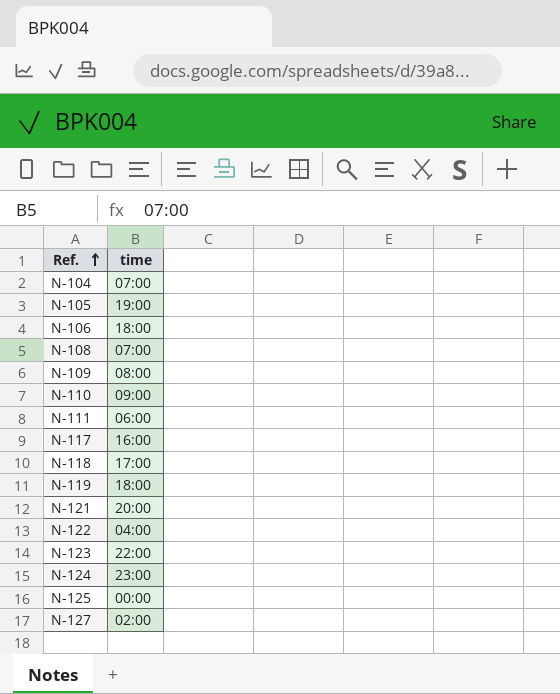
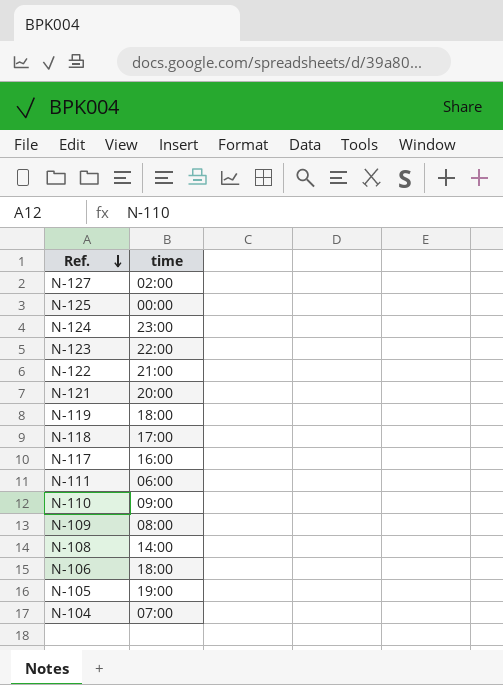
row order: Ref. ascending -> Ref. descending
N-122 | time: 04:00 -> 21:00
N-108 | time: 07:00 -> 14:00

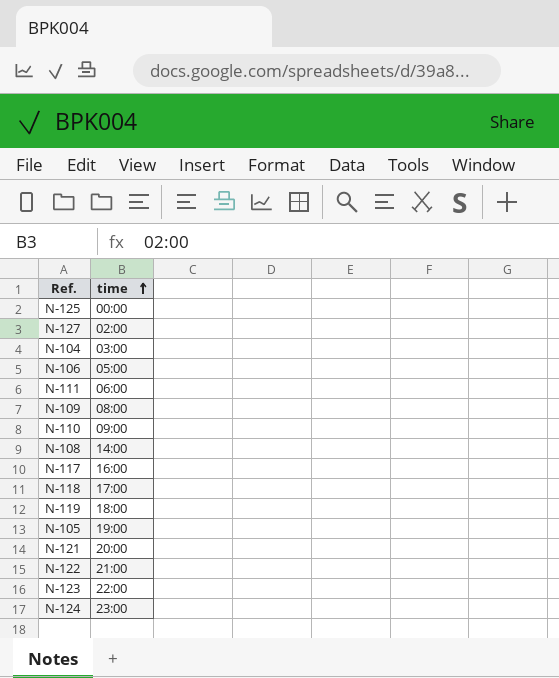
row order: Ref. descending -> time ascending
N-104 | time: 07:00 -> 03:00
N-106 | time: 18:00 -> 05:00

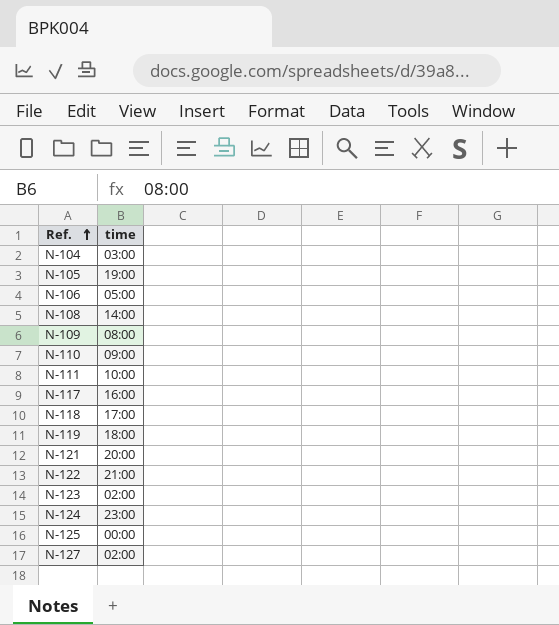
row order: time ascending -> Ref. ascending
N-111 | time: 06:00 -> 10:00
N-123 | time: 22:00 -> 02:00

